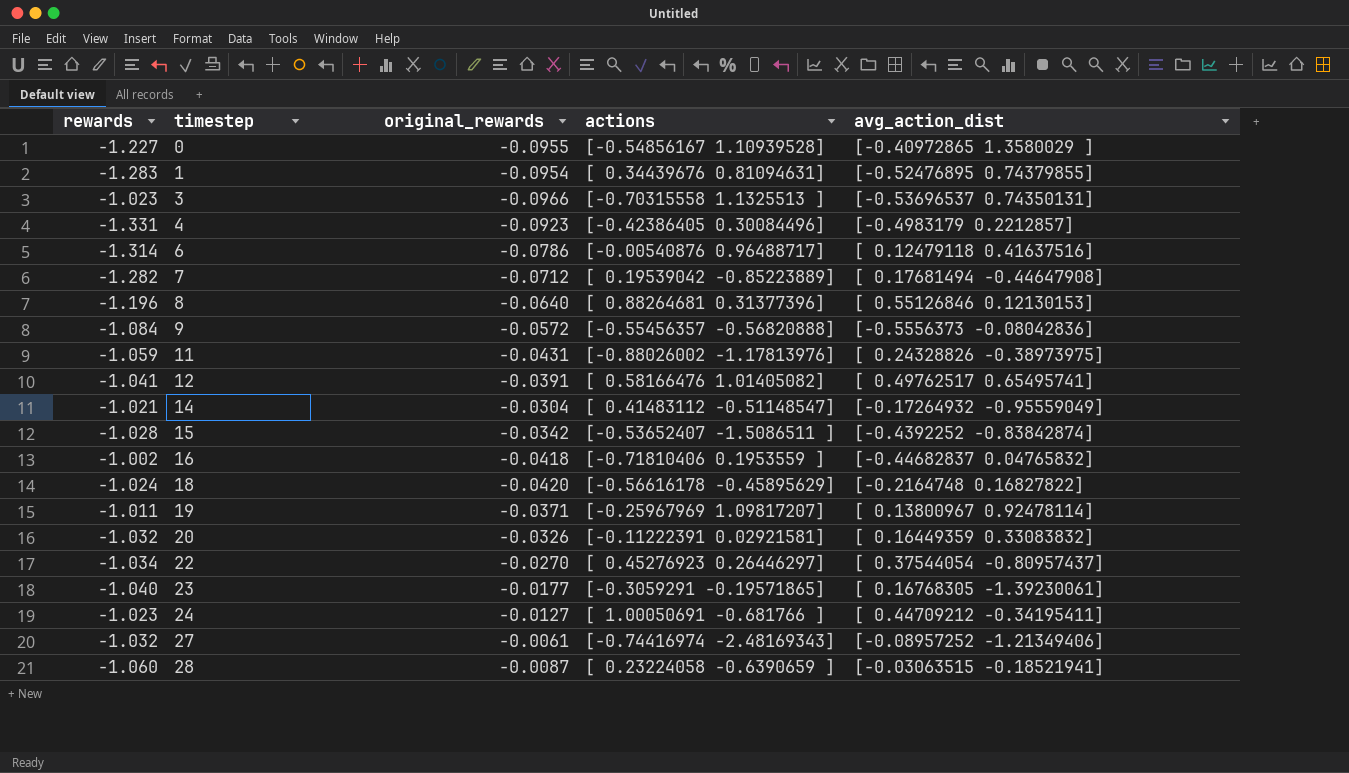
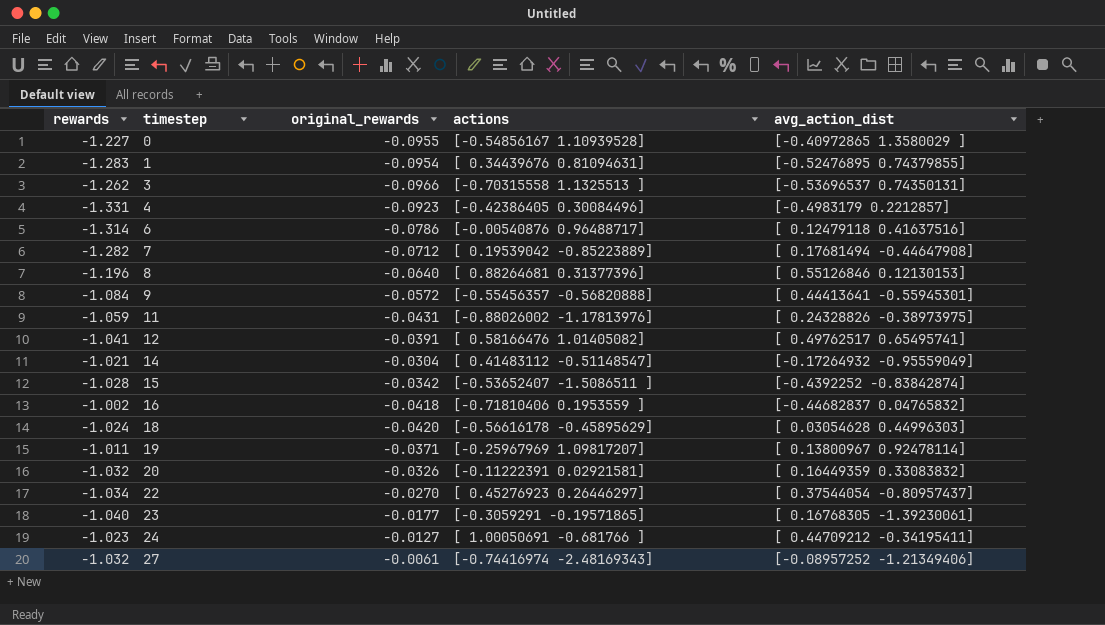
row 28: -1.060 | -0.0087 | [ 0.23224058 -0.6390659 ] | [-0.03063515 -0.18521941] -> none
3 | rewards: -1.023 -> -1.262
9 | avg_action_dist: [-0.5556373 -0.08042836] -> [ 0.44413641 -0.55945301]
18 | avg_action_dist: [-0.2164748 0.16827822] -> [ 0.03054628 0.44996303]

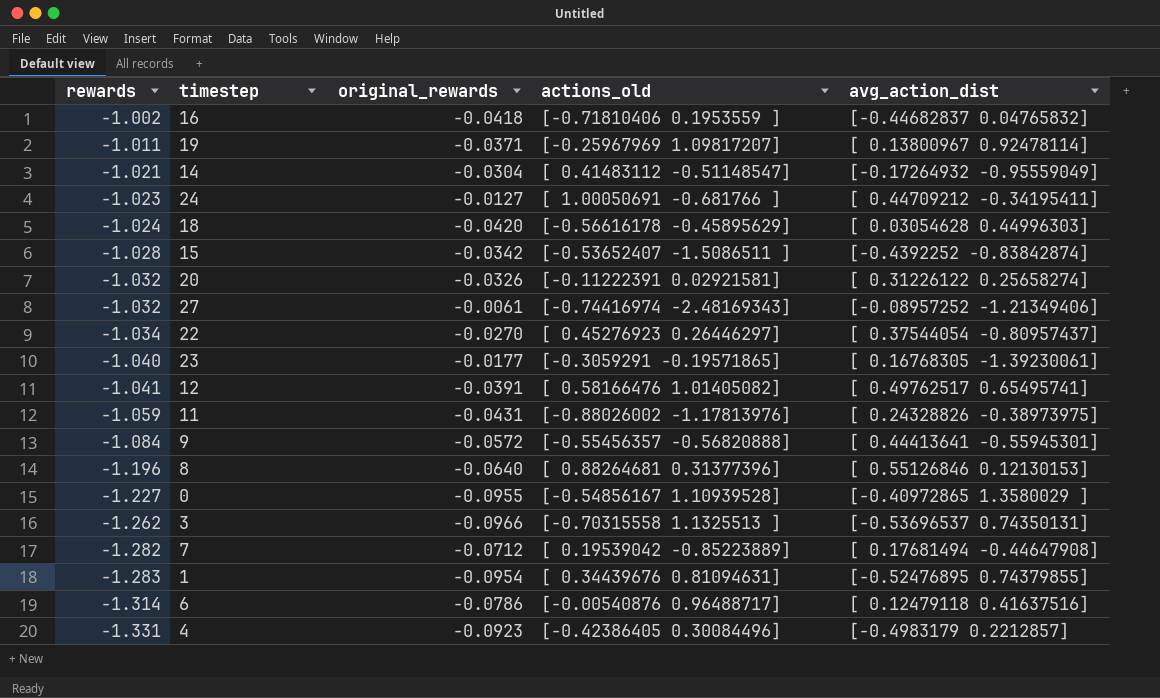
row order: timestep ascending -> rewards descending
column name: actions -> actions_old
20 | avg_action_dist: [ 0.16449359 0.33083832] -> [ 0.31226122 0.25658274]

